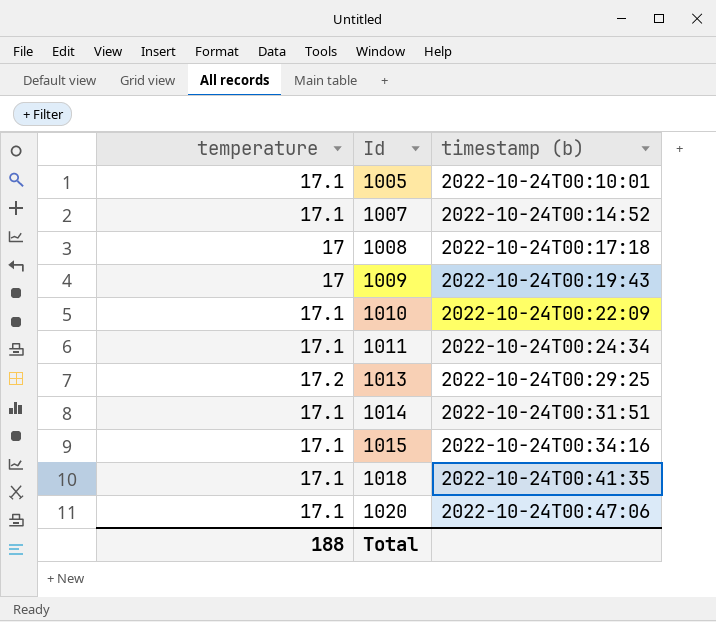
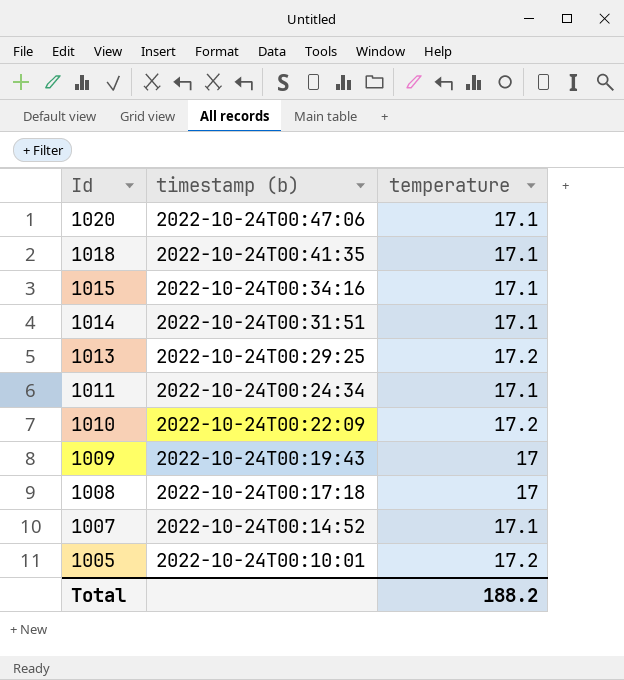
row order: Id ascending -> Id descending
column temperature | position: 1 -> 3
1010 | temperature: 17.1 -> 17.2
1005 | temperature: 17.1 -> 17.2
Total | temperature: 188 -> 188.2

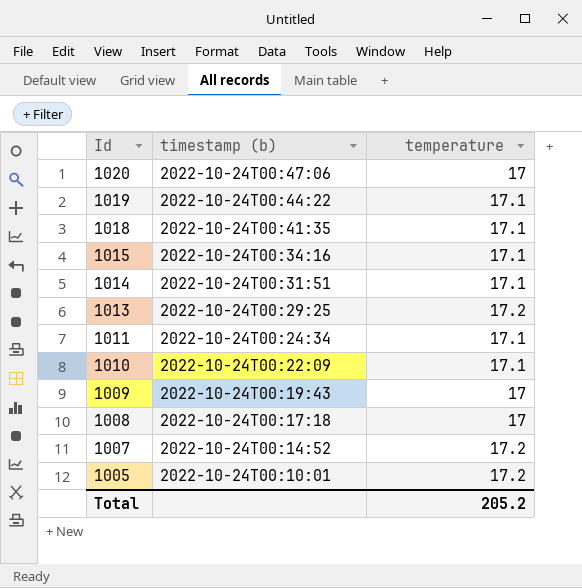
1020 | temperature: 17.1 -> 17
row 1019: none -> 2022-10-24T00:44:22 | 17.1
1010 | temperature: 17.2 -> 17.1
1007 | temperature: 17.1 -> 17.2
Total | temperature: 188.2 -> 205.2

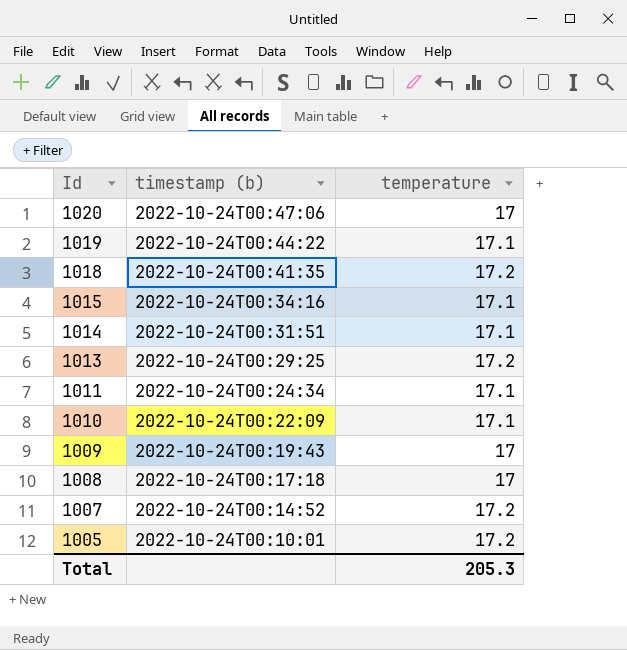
1018 | temperature: 17.1 -> 17.2
Total | temperature: 205.2 -> 205.3

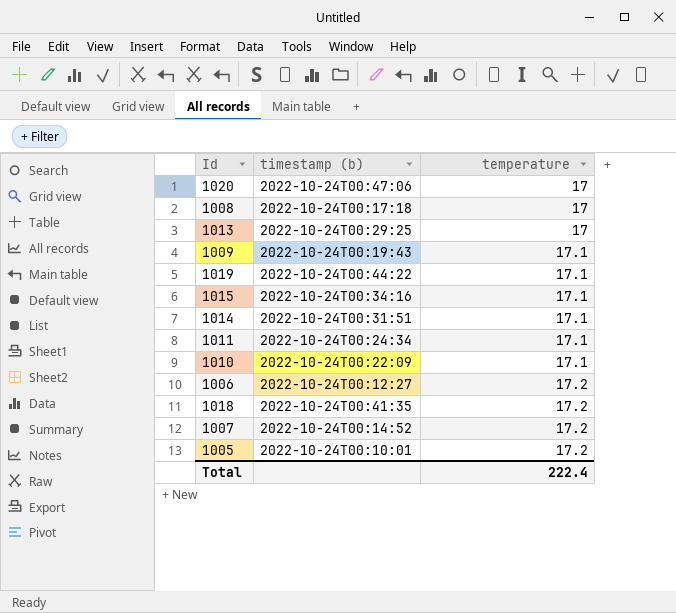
row order: Id descending -> temperature ascending
1013 | temperature: 17.2 -> 17
1009 | temperature: 17 -> 17.1
row 1006: none -> 2022-10-24T00:12:27 | 17.2
Total | temperature: 205.3 -> 222.4

